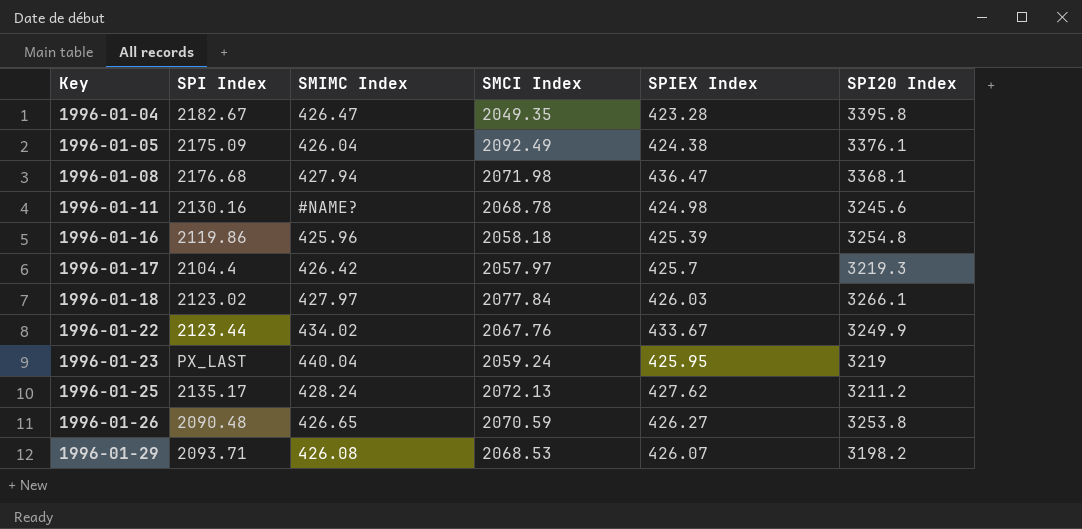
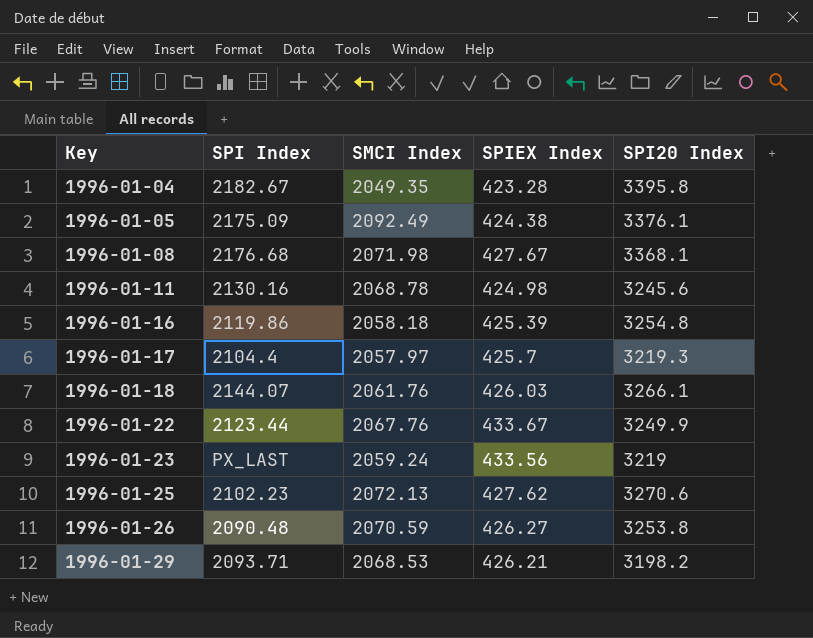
column SMIMC Index | position: 3 -> none
1996-01-08 | SPIEX Index: 436.47 -> 427.67
1996-01-18 | SPI Index: 2123.02 -> 2144.07
1996-01-18 | SMCI Index: 2077.84 -> 2061.76
1996-01-23 | SPIEX Index: 425.95 -> 433.56
1996-01-25 | SPI Index: 2135.17 -> 2102.23
1996-01-25 | SPI20 Index: 3211.2 -> 3270.6
1996-01-29 | SPIEX Index: 426.07 -> 426.21

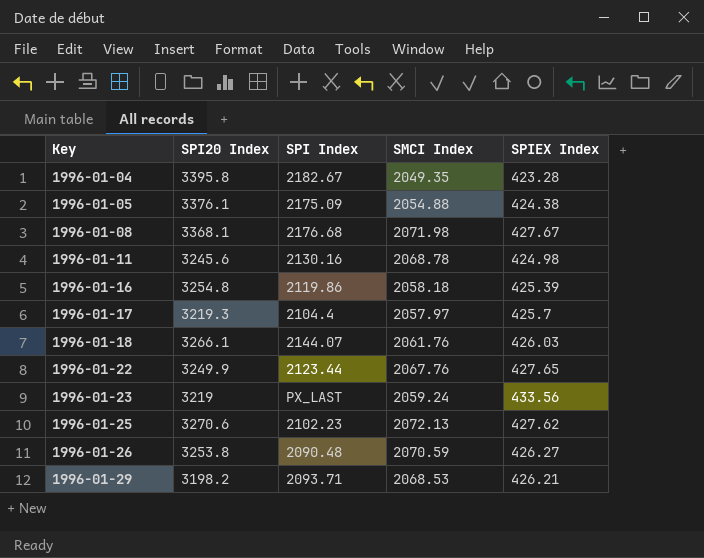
column SPI20 Index | position: 5 -> 2
1996-01-05 | SMCI Index: 2092.49 -> 2054.88
1996-01-22 | SPIEX Index: 433.67 -> 427.65

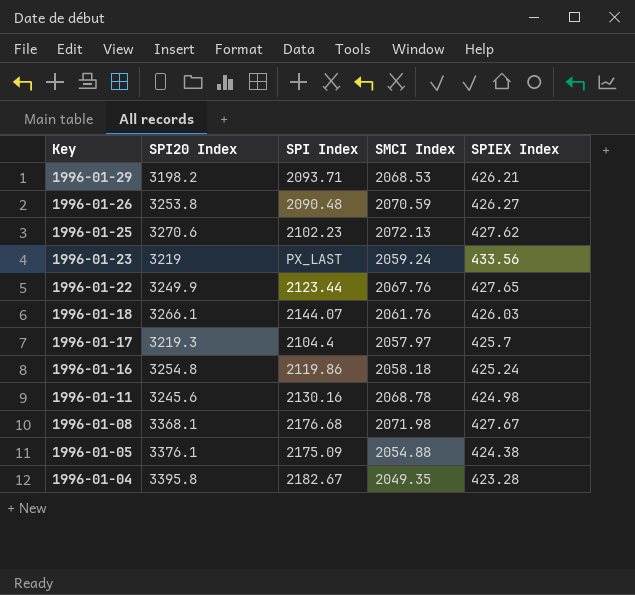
row order: Key ascending -> Key descending
1996-01-16 | SPIEX Index: 425.39 -> 425.24

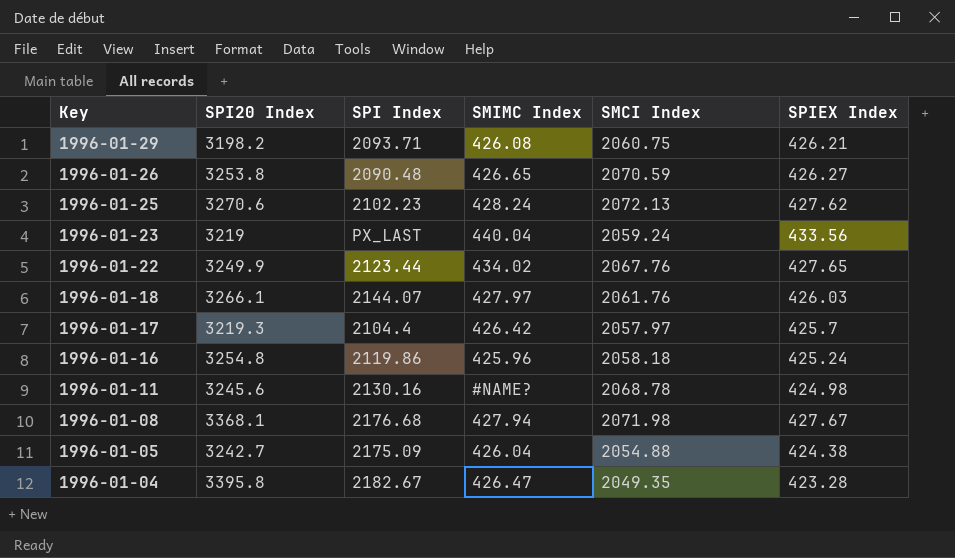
column SMIMC Index | position: none -> 4
1996-01-29 | SMCI Index: 2068.53 -> 2060.75
1996-01-05 | SPI20 Index: 3376.1 -> 3242.7

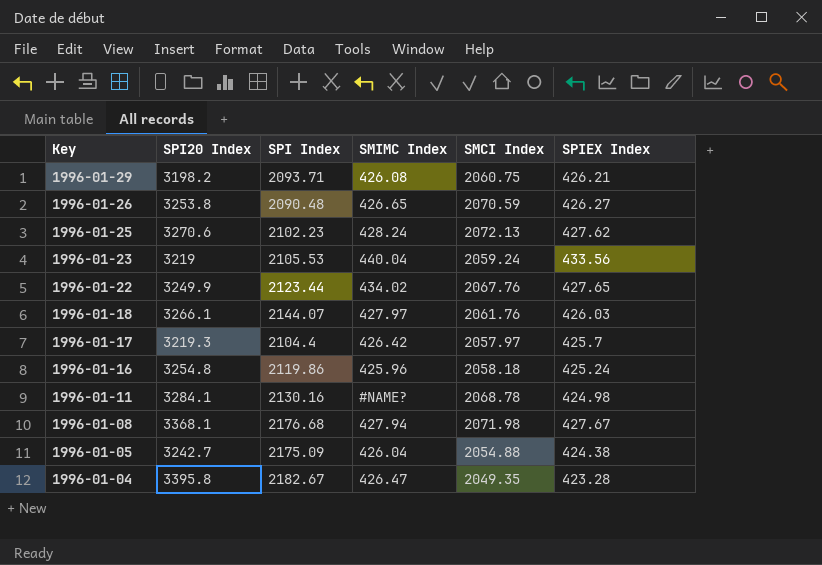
1996-01-23 | SPI Index: PX_LAST -> 2105.53
1996-01-11 | SPI20 Index: 3245.6 -> 3284.1

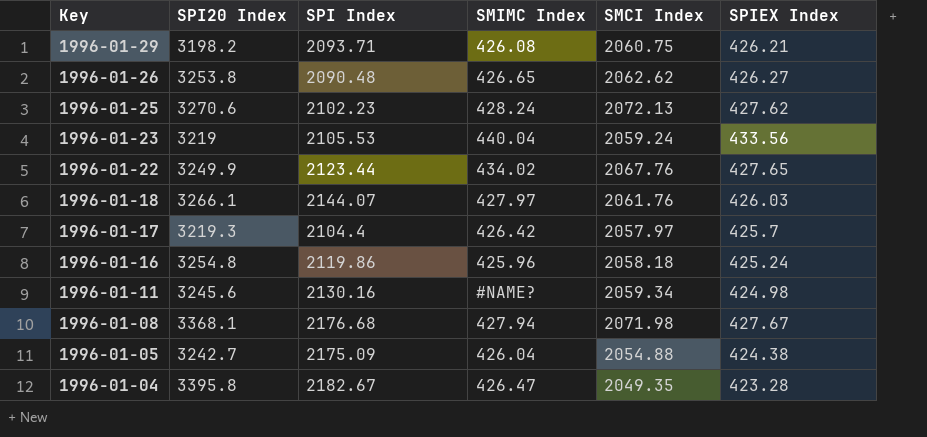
1996-01-26 | SMCI Index: 2070.59 -> 2062.62
1996-01-11 | SPI20 Index: 3284.1 -> 3245.6
1996-01-11 | SMCI Index: 2068.78 -> 2059.34

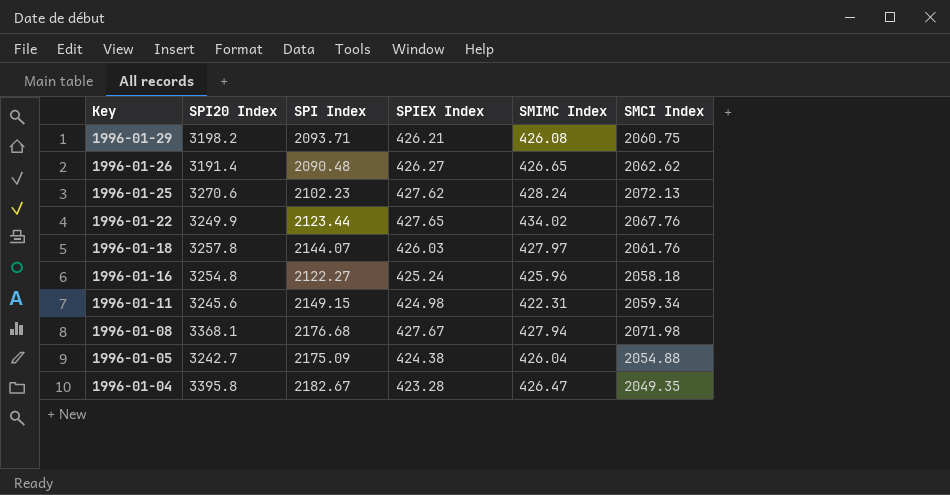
column SPIEX Index | position: 6 -> 4
row 1996-01-23: 3219 | 2105.53 | 440.04 | 2059.24 | 433.56 -> none
row 1996-01-17: 3219.3 | 2104.4 | 426.42 | 2057.97 | 425.7 -> none
1996-01-26 | SPI20 Index: 3253.8 -> 3191.4
1996-01-18 | SPI20 Index: 3266.1 -> 3257.8
1996-01-16 | SPI Index: 2119.86 -> 2122.27
1996-01-11 | SPI Index: 2130.16 -> 2149.15
1996-01-11 | SMIMC Index: #NAME? -> 422.31

